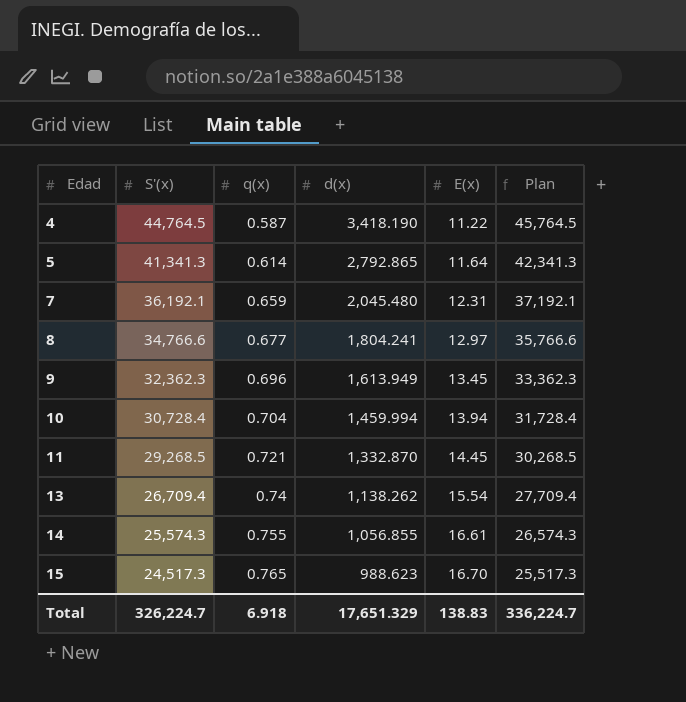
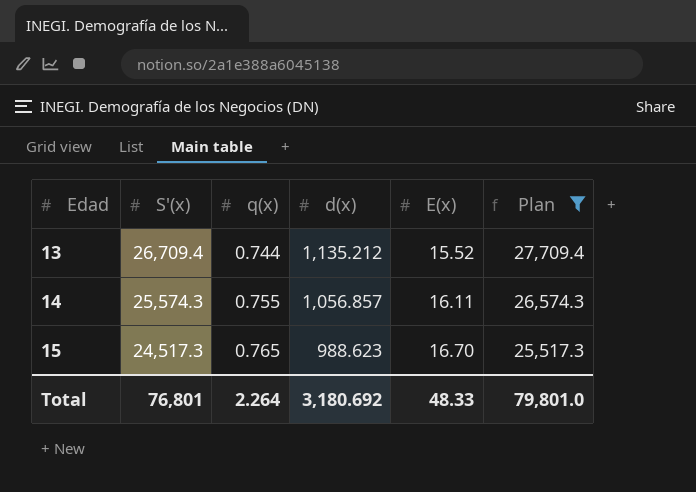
filter: none -> Plan <= 27,709.4
13 | q(x): 0.74 -> 0.744
13 | d(x): 1,138.262 -> 1,135.212
13 | E(x): 15.54 -> 15.52
14 | d(x): 1,056.855 -> 1,056.857
14 | E(x): 16.61 -> 16.11
Total | S'(x): 326,224.7 -> 76,801
Total | q(x): 6.918 -> 2.264
Total | d(x): 17,651.329 -> 3,180.692
Total | E(x): 138.83 -> 48.33
Total | Plan: 336,224.7 -> 79,801.0

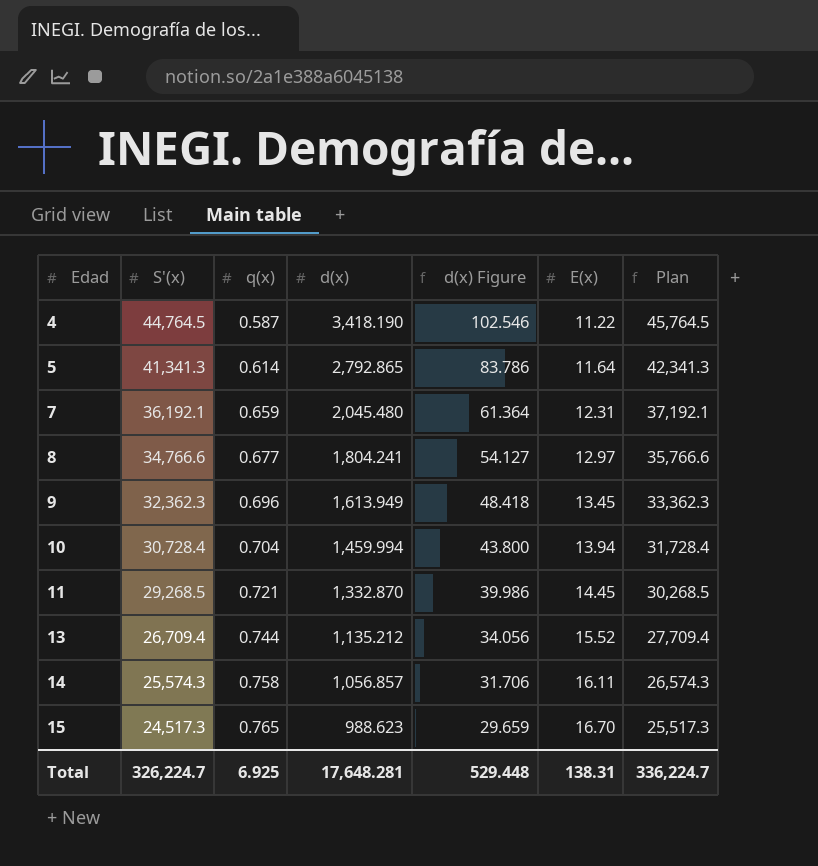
filter: Plan <= 27,709.4 -> none
column d(x) Figure | formula: none -> [d(x)] * 0.03
14 | q(x): 0.755 -> 0.758
Total | S'(x): 76,801 -> 326,224.7
Total | q(x): 2.264 -> 6.925
Total | d(x): 3,180.692 -> 17,648.281
Total | E(x): 48.33 -> 138.31
Total | Plan: 79,801.0 -> 336,224.7

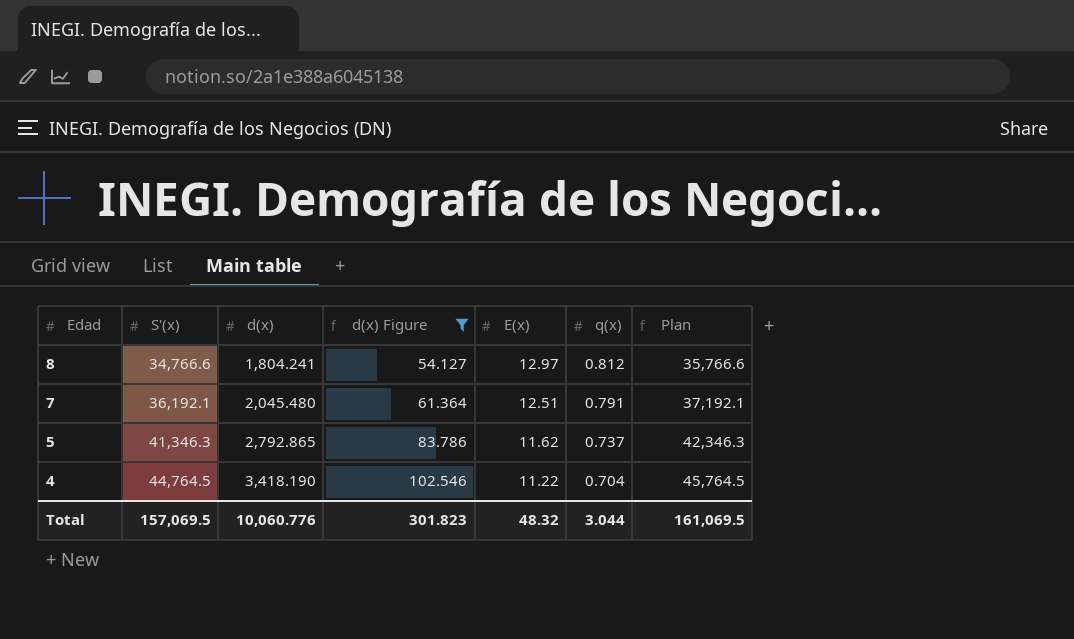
filter: none -> d(x) Figure >= 54.127
row order: Edad ascending -> Edad descending
column q(x) | position: 3 -> 6
8 | q(x): 0.677 -> 0.812
7 | E(x): 12.31 -> 12.51
7 | q(x): 0.659 -> 0.791
5 | S'(x): 41,341.3 -> 41,346.3
5 | E(x): 11.64 -> 11.62
5 | q(x): 0.614 -> 0.737
5 | Plan: 42,341.3 -> 42,346.3
4 | q(x): 0.587 -> 0.704
Total | S'(x): 326,224.7 -> 157,069.5
Total | d(x): 17,648.281 -> 10,060.776
Total | d(x) Figure: 529.448 -> 301.823
Total | E(x): 138.31 -> 48.32
Total | q(x): 6.925 -> 3.044
Total | Plan: 336,224.7 -> 161,069.5

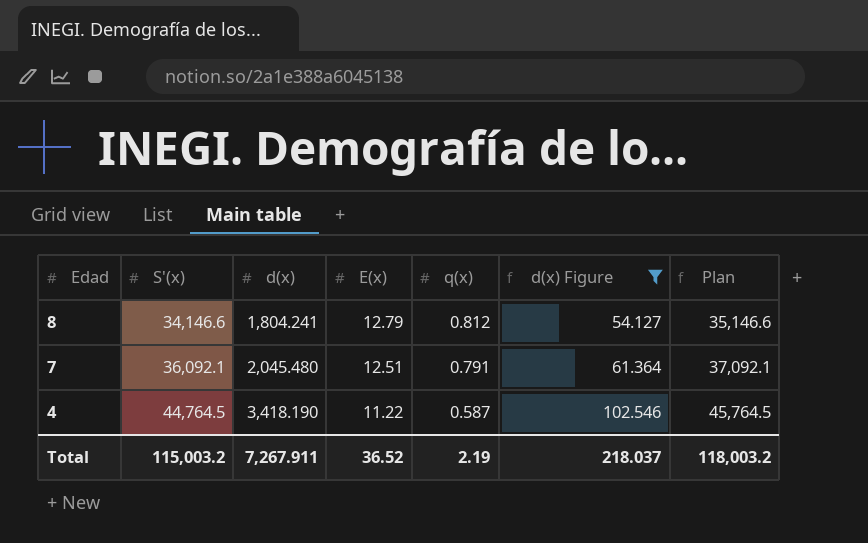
column d(x) Figure | position: 4 -> 6
row 5: 41,346.3 | 2,792.865 | 83.786 | 11.62 | 0.737 | 42,346.3 -> none
8 | S'(x): 34,766.6 -> 34,146.6
8 | E(x): 12.97 -> 12.79
8 | Plan: 35,766.6 -> 35,146.6
7 | S'(x): 36,192.1 -> 36,092.1
7 | Plan: 37,192.1 -> 37,092.1
4 | q(x): 0.704 -> 0.587
Total | S'(x): 157,069.5 -> 115,003.2
Total | d(x): 10,060.776 -> 7,267.911
Total | E(x): 48.32 -> 36.52
Total | q(x): 3.044 -> 2.19
Total | d(x) Figure: 301.823 -> 218.037
Total | Plan: 161,069.5 -> 118,003.2

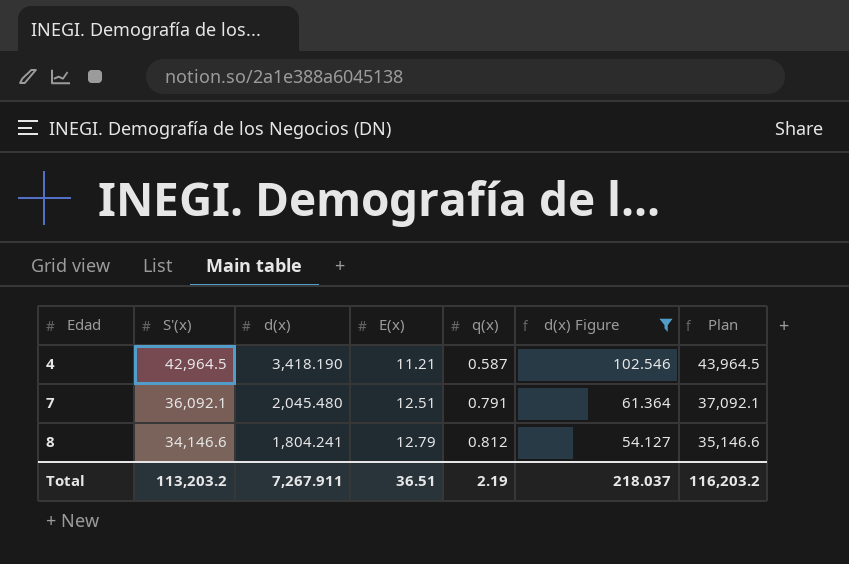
row order: Edad descending -> Edad ascending
4 | S'(x): 44,764.5 -> 42,964.5
4 | E(x): 11.22 -> 11.21
4 | Plan: 45,764.5 -> 43,964.5
Total | S'(x): 115,003.2 -> 113,203.2
Total | E(x): 36.52 -> 36.51
Total | Plan: 118,003.2 -> 116,203.2

